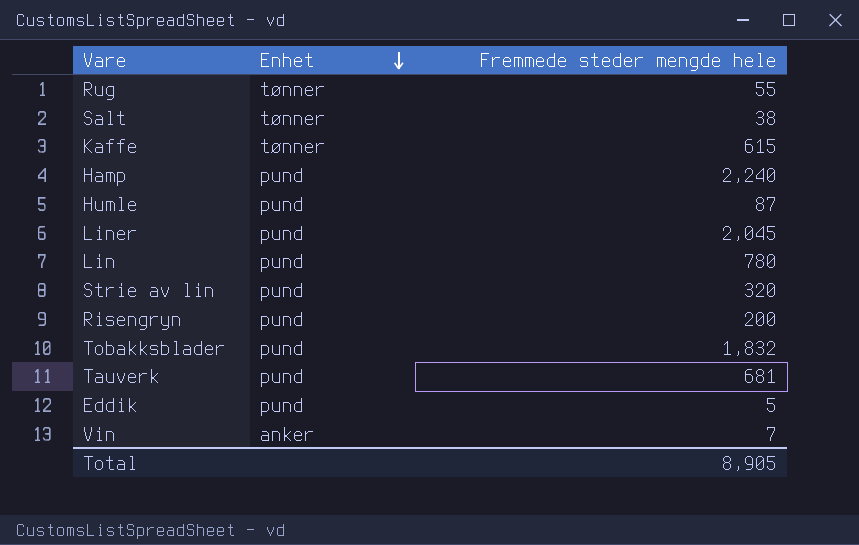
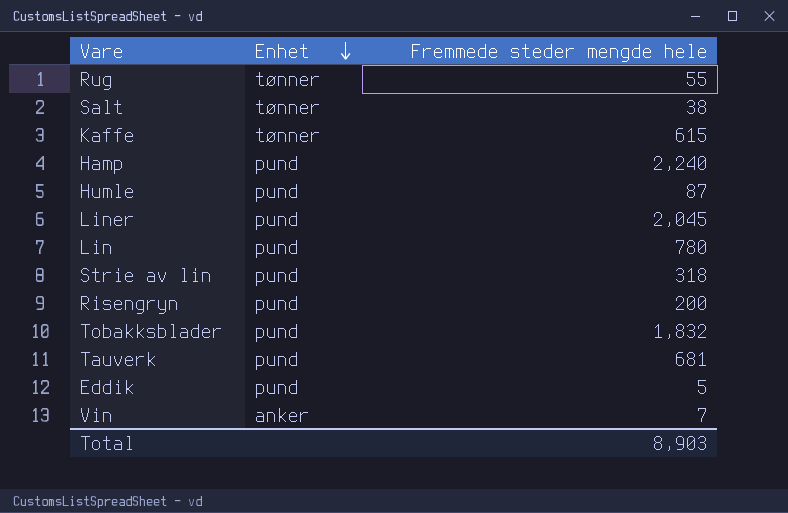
Strie av lin | Fremmede steder mengde hele: 320 -> 318
Total | Fremmede steder mengde hele: 8,905 -> 8,903

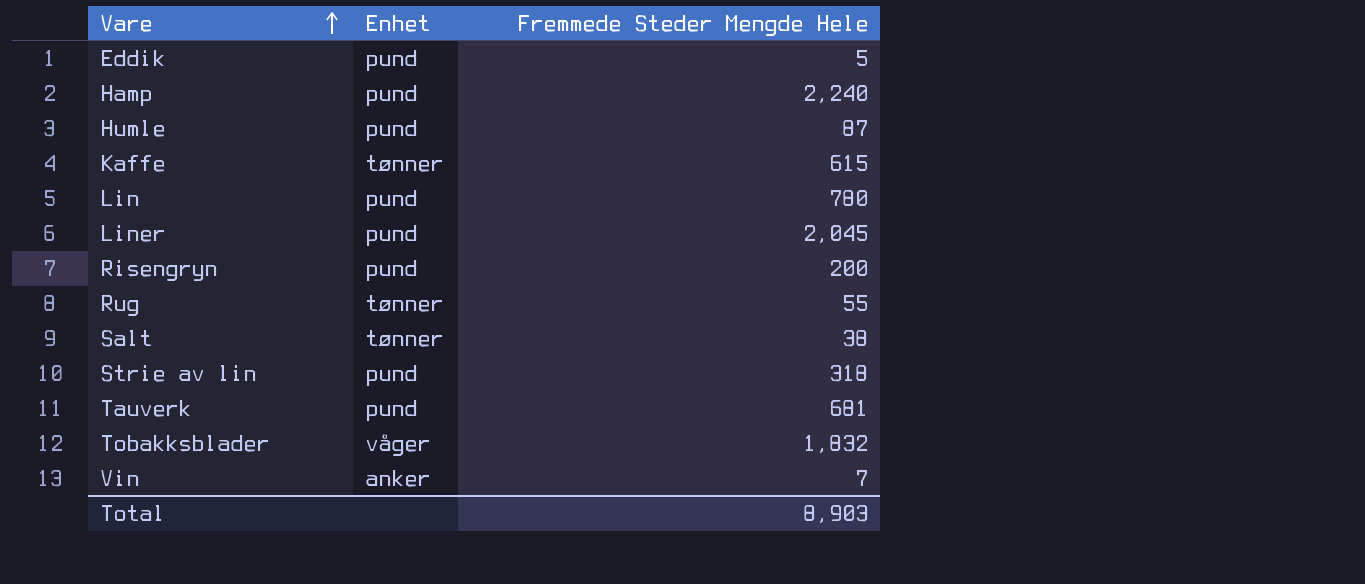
row order: Enhet descending -> Vare ascending
column name: Fremmede steder mengde hele -> Fremmede Steder Mengde Hele
Tobakksblader | Enhet: pund -> våger

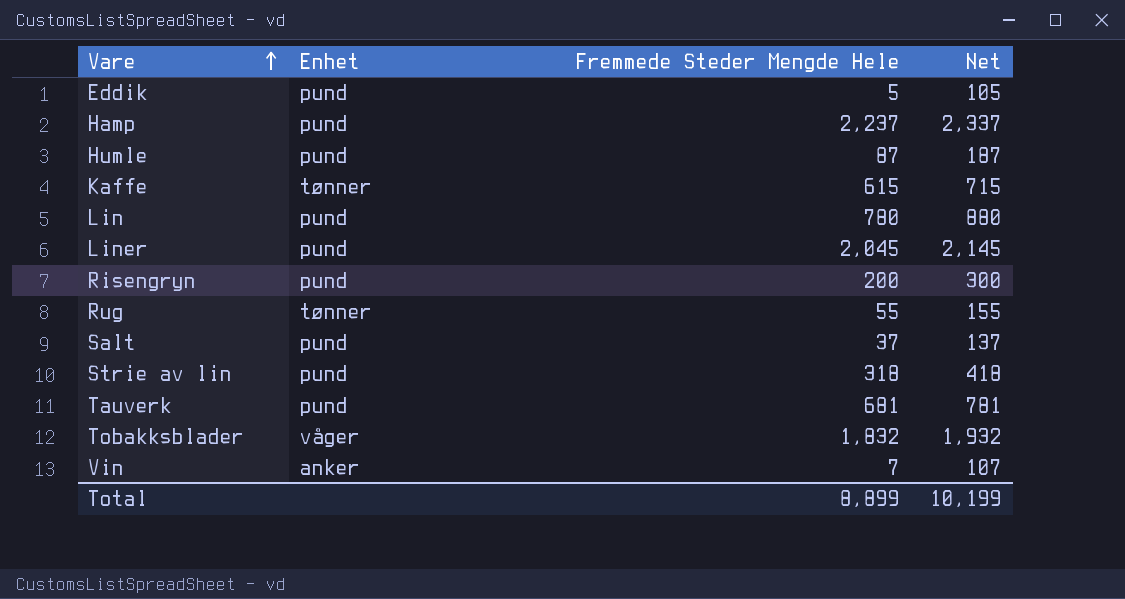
column Net | formula: none -> [Fremmede Steder Mengde Hele] + 100
Hamp | Fremmede Steder Mengde Hele: 2,240 -> 2,237
Salt | Enhet: tønner -> pund
Salt | Fremmede Steder Mengde Hele: 38 -> 37
Total | Fremmede Steder Mengde Hele: 8,903 -> 8,899

